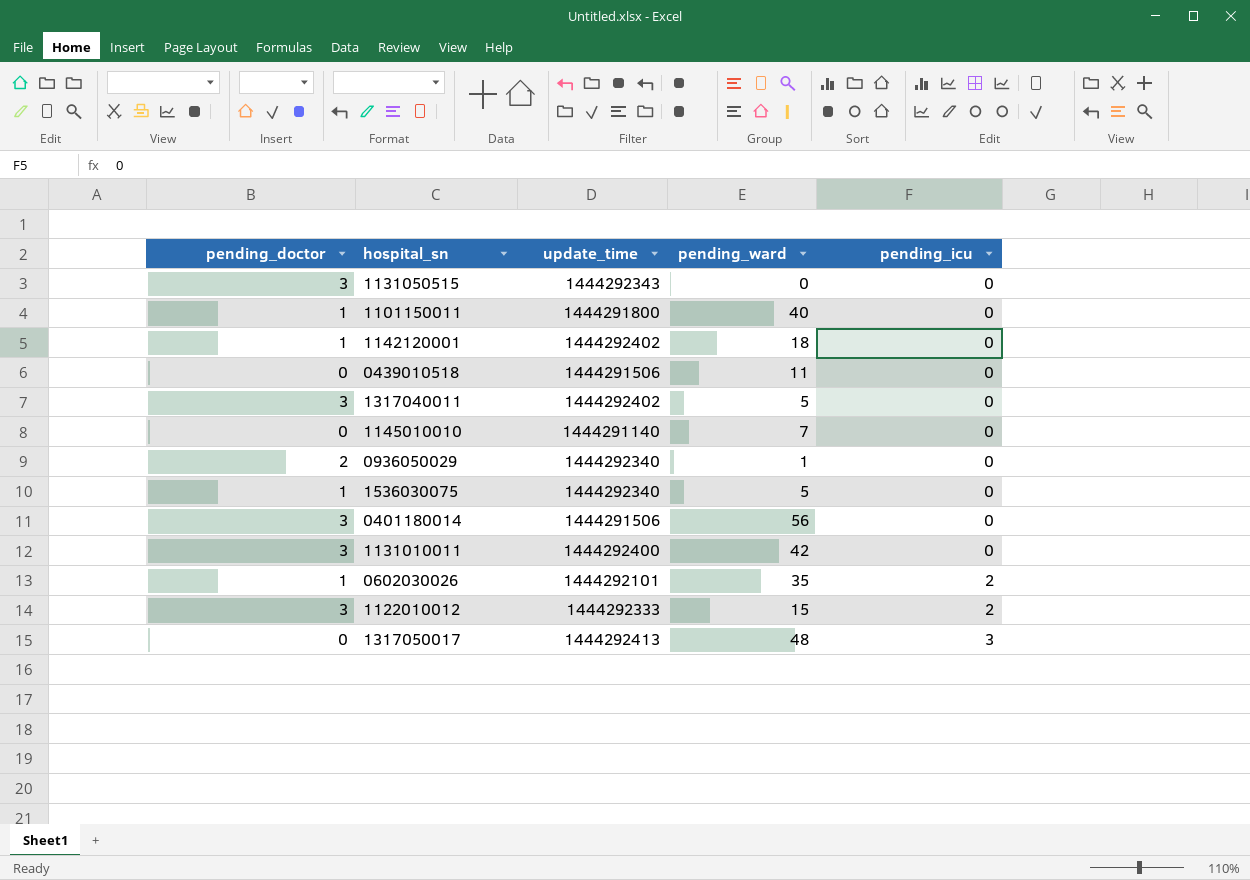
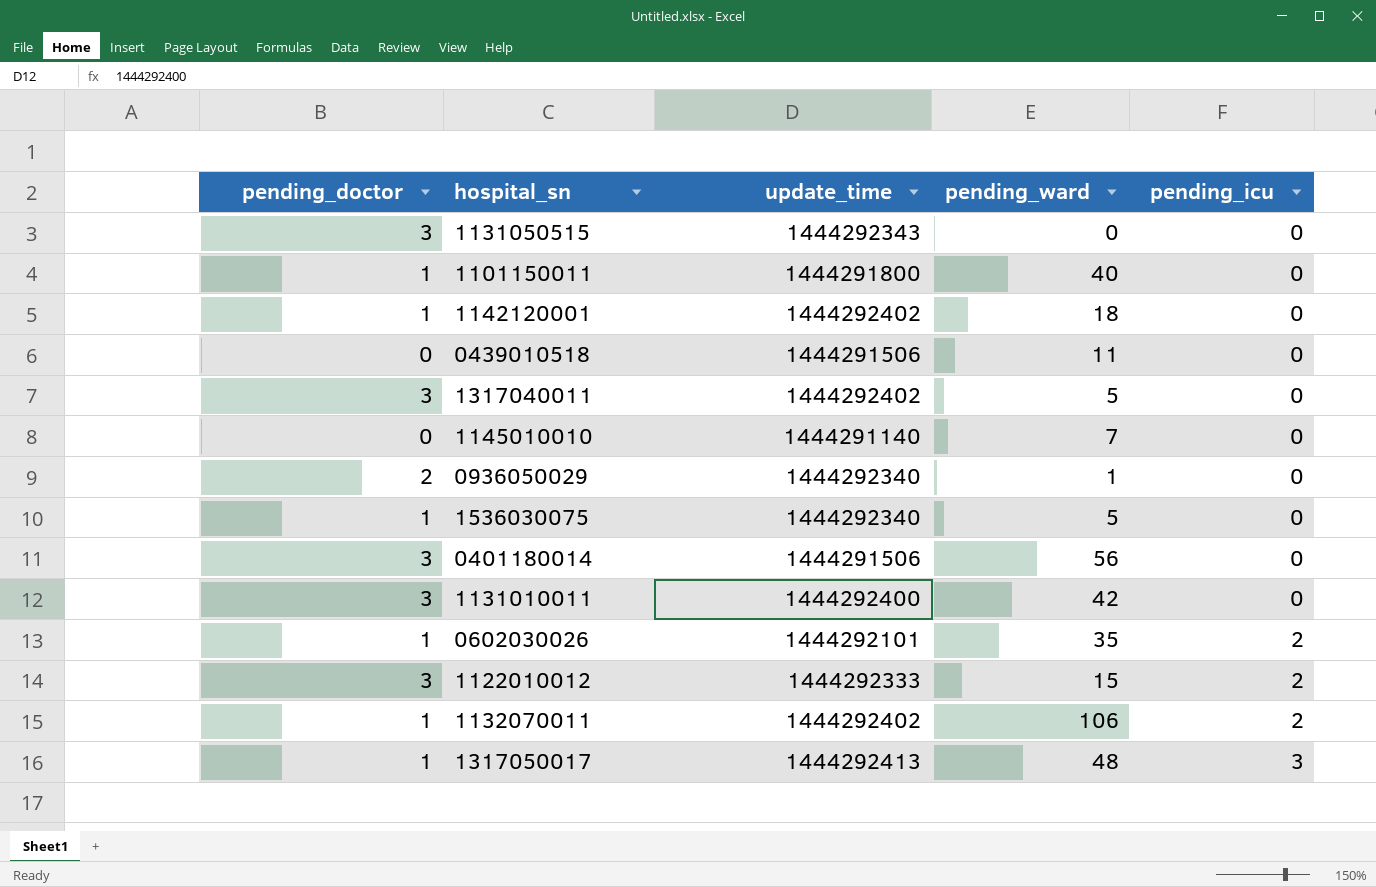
row 1132070011: none -> 1 | 1444292402 | 106 | 2
1317050017 | pending_doctor: 0 -> 1

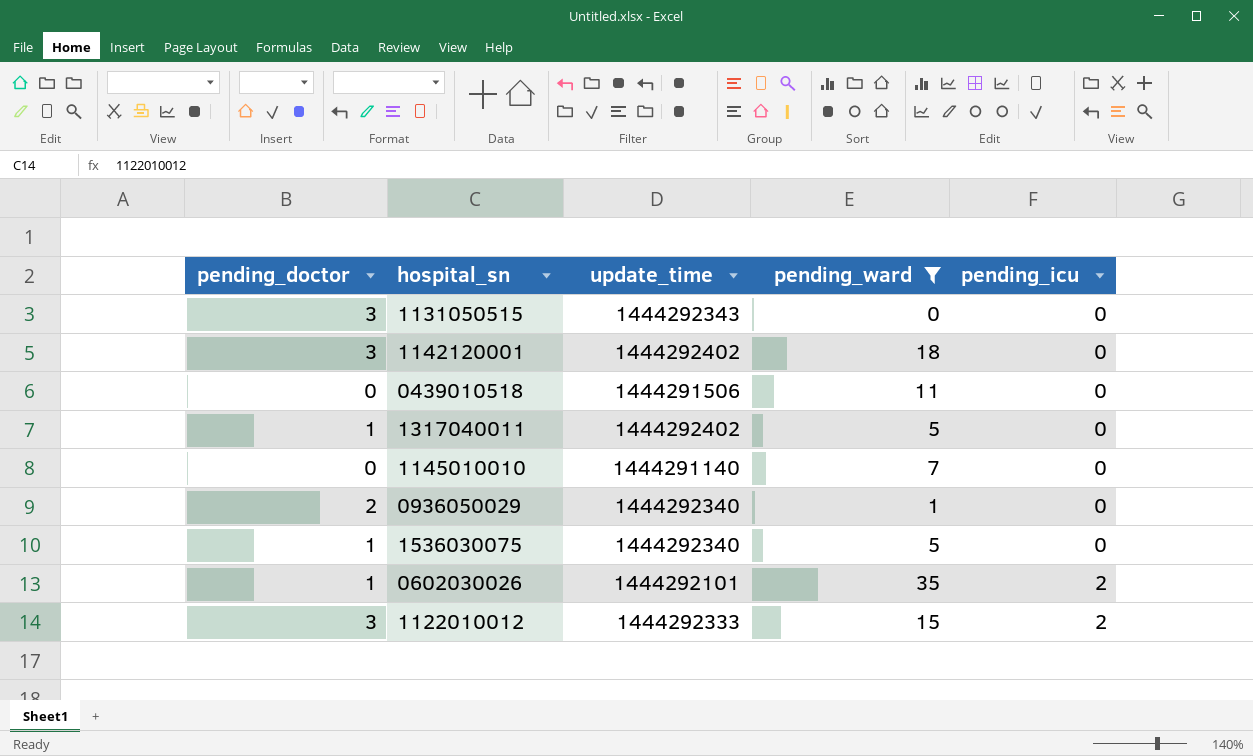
filter: none -> pending_ward <= 35
1142120001 | pending_doctor: 1 -> 3
1317040011 | pending_doctor: 3 -> 1

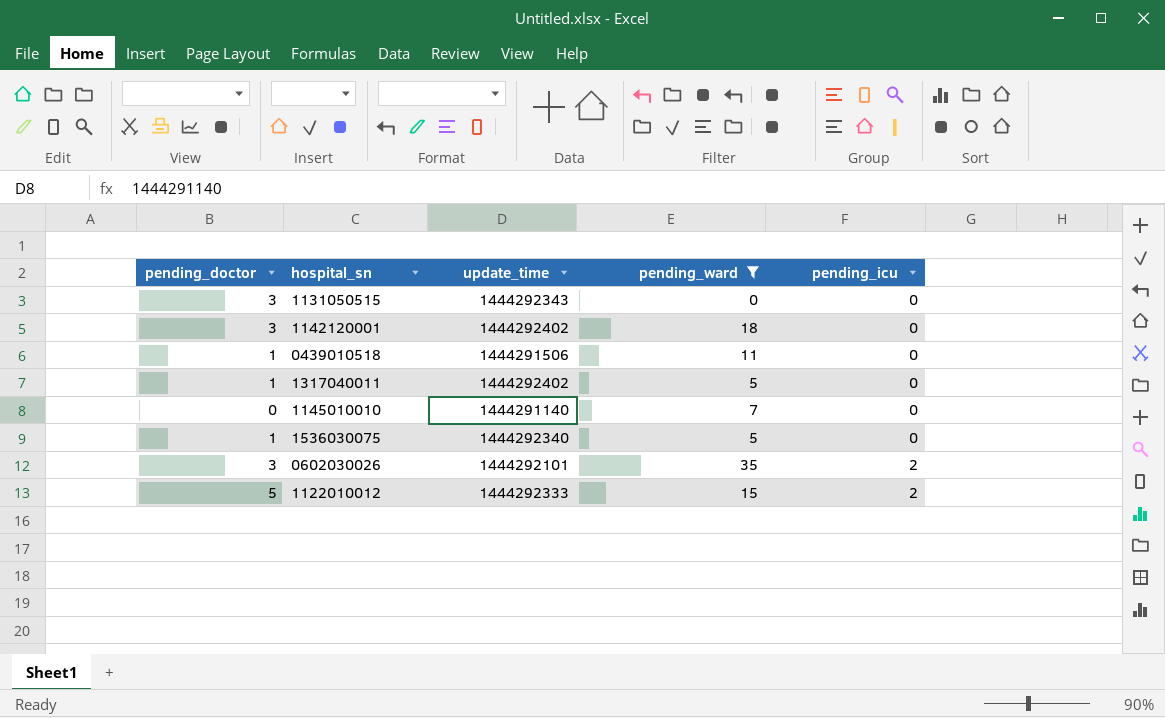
row 0936050029: 2 | 1444292340 | 1 | 0 -> none
0439010518 | pending_doctor: 0 -> 1
0602030026 | pending_doctor: 1 -> 3
1122010012 | pending_doctor: 3 -> 5

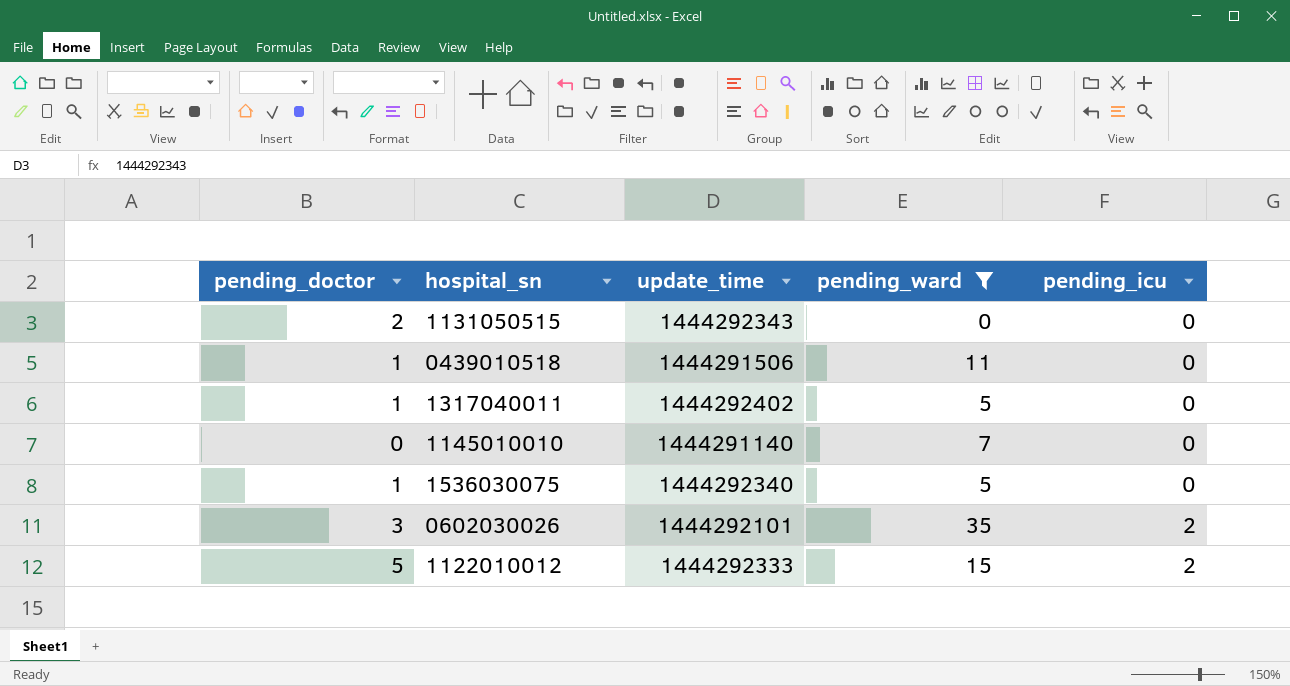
row 1142120001: 3 | 1444292402 | 18 | 0 -> none
1131050515 | pending_doctor: 3 -> 2

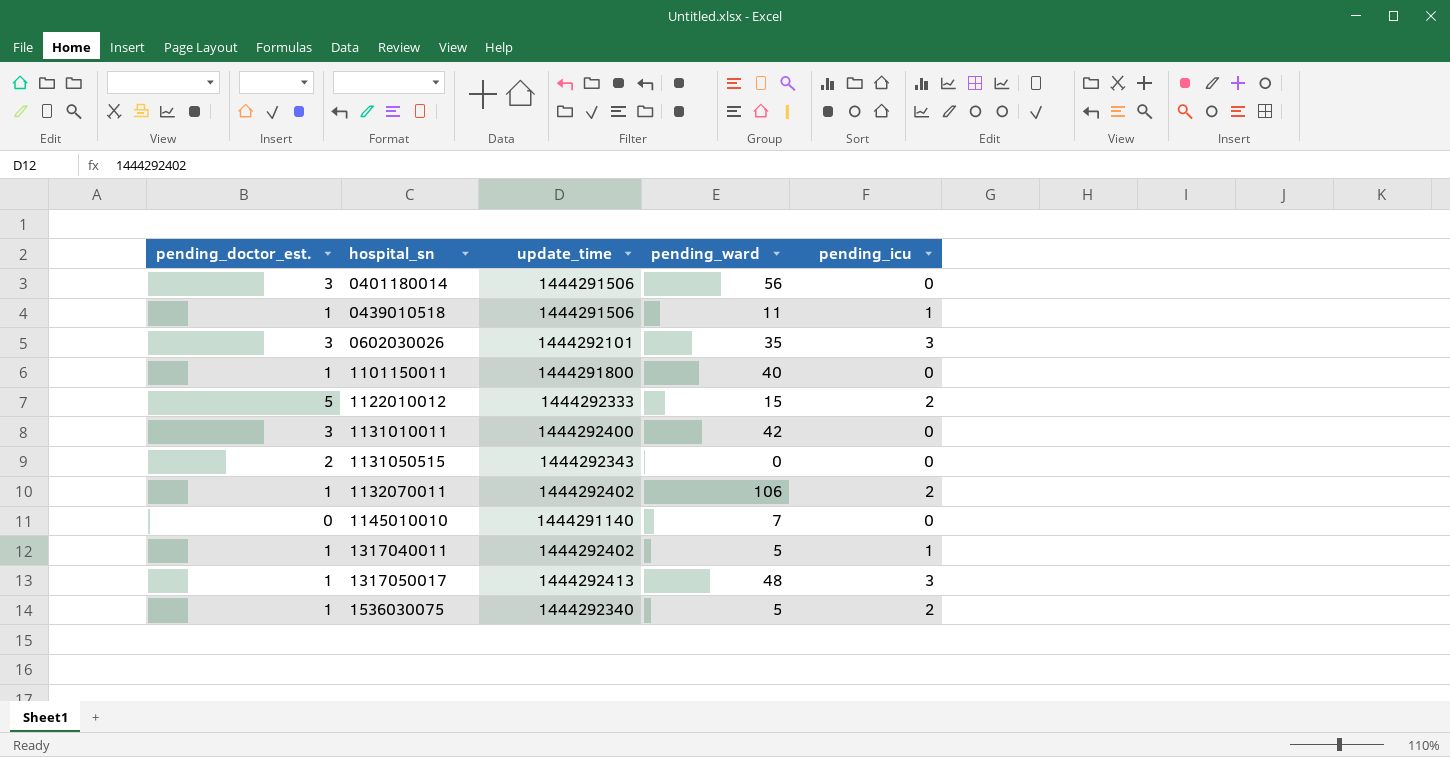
filter: pending_ward <= 35 -> none
row order: pending_icu ascending -> hospital_sn ascending
column name: pending_doctor -> pending_doctor_est.
0439010518 | pending_icu: 0 -> 1
0602030026 | pending_icu: 2 -> 3
1317040011 | pending_icu: 0 -> 1
1536030075 | pending_icu: 0 -> 2

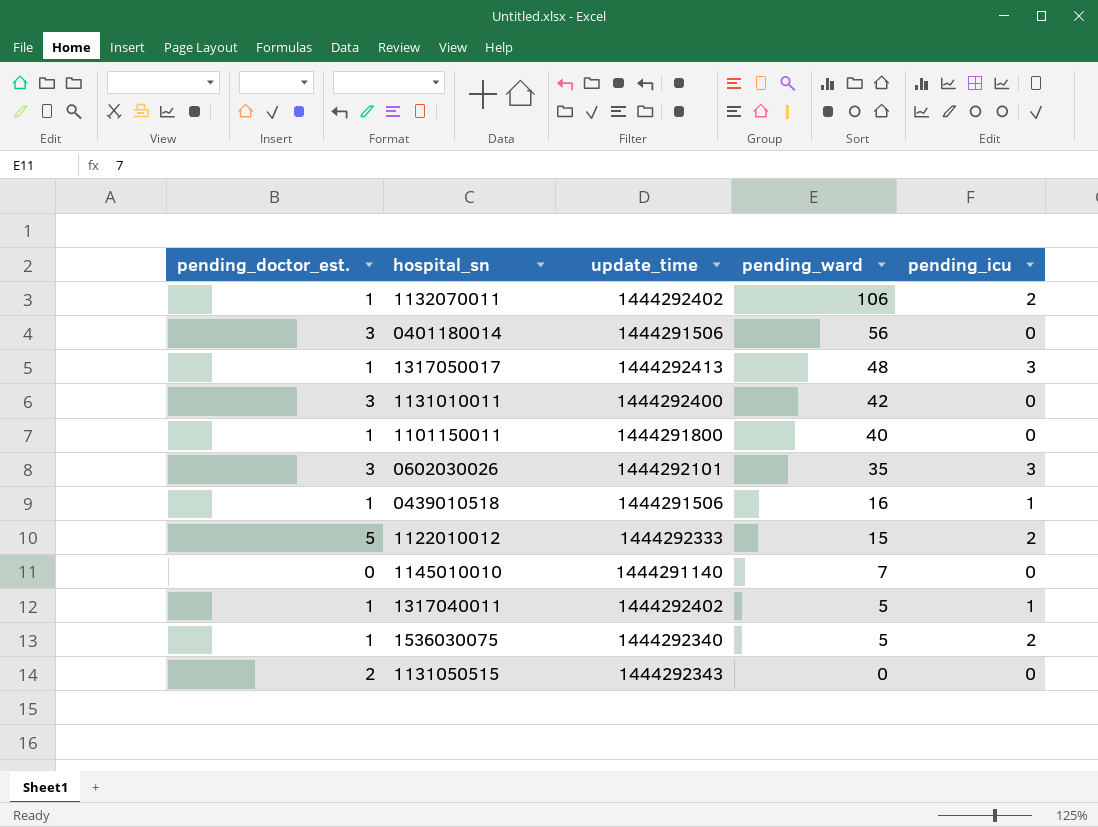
row order: hospital_sn ascending -> pending_ward descending
0439010518 | pending_ward: 11 -> 16

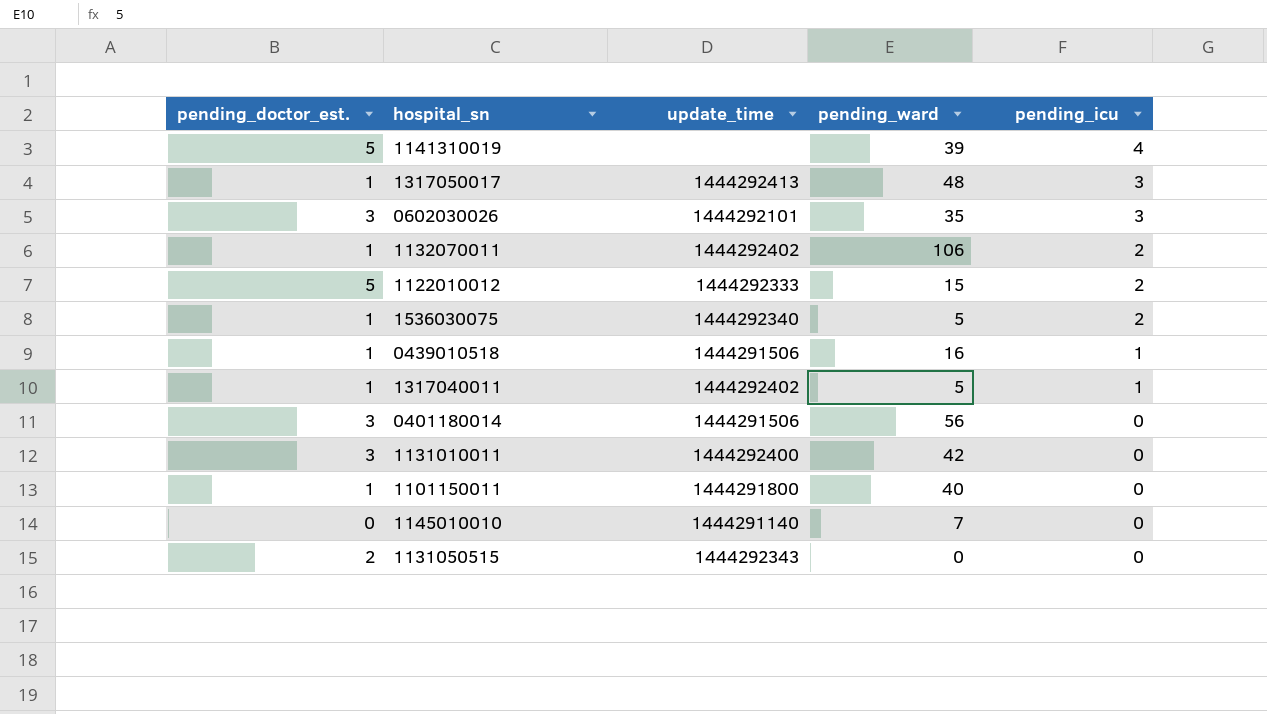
row order: pending_ward descending -> pending_icu descending
row 1141310019: none -> 5 | none | 39 | 4

